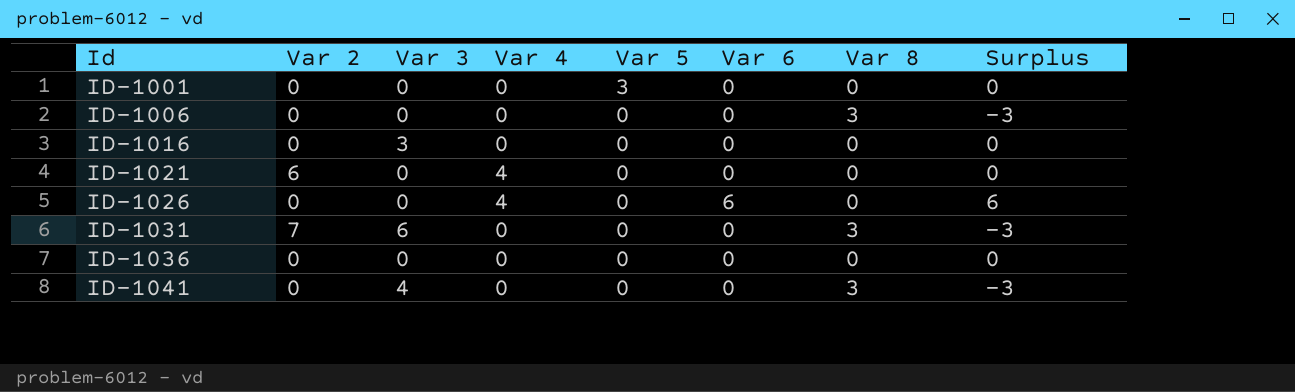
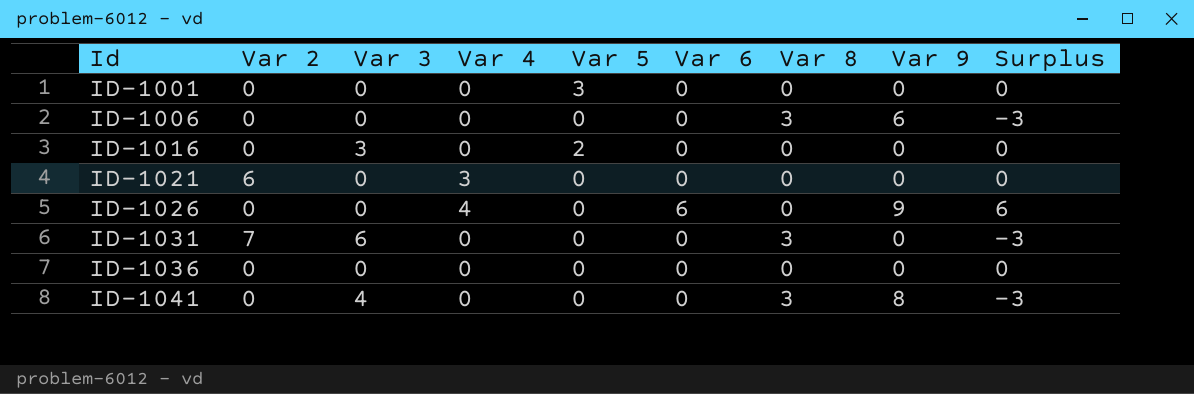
column Var 9 | position: none -> 8
ID-1016 | Var 5: 0 -> 2
ID-1021 | Var 4: 4 -> 3

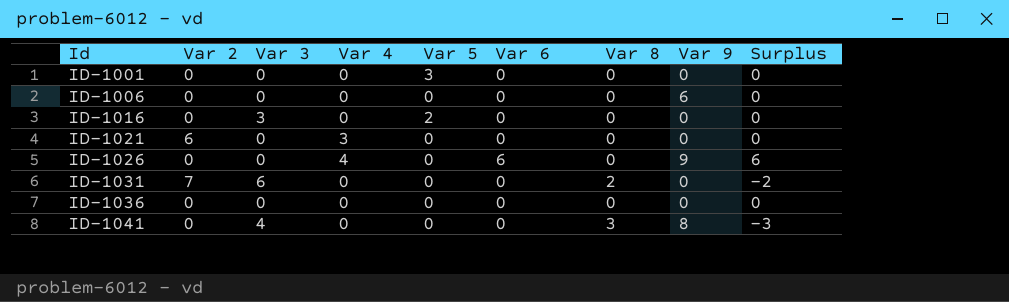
ID-1006 | Var 8: 3 -> 0
ID-1006 | Surplus: -3 -> 0
ID-1031 | Var 8: 3 -> 2
ID-1031 | Surplus: -3 -> -2

